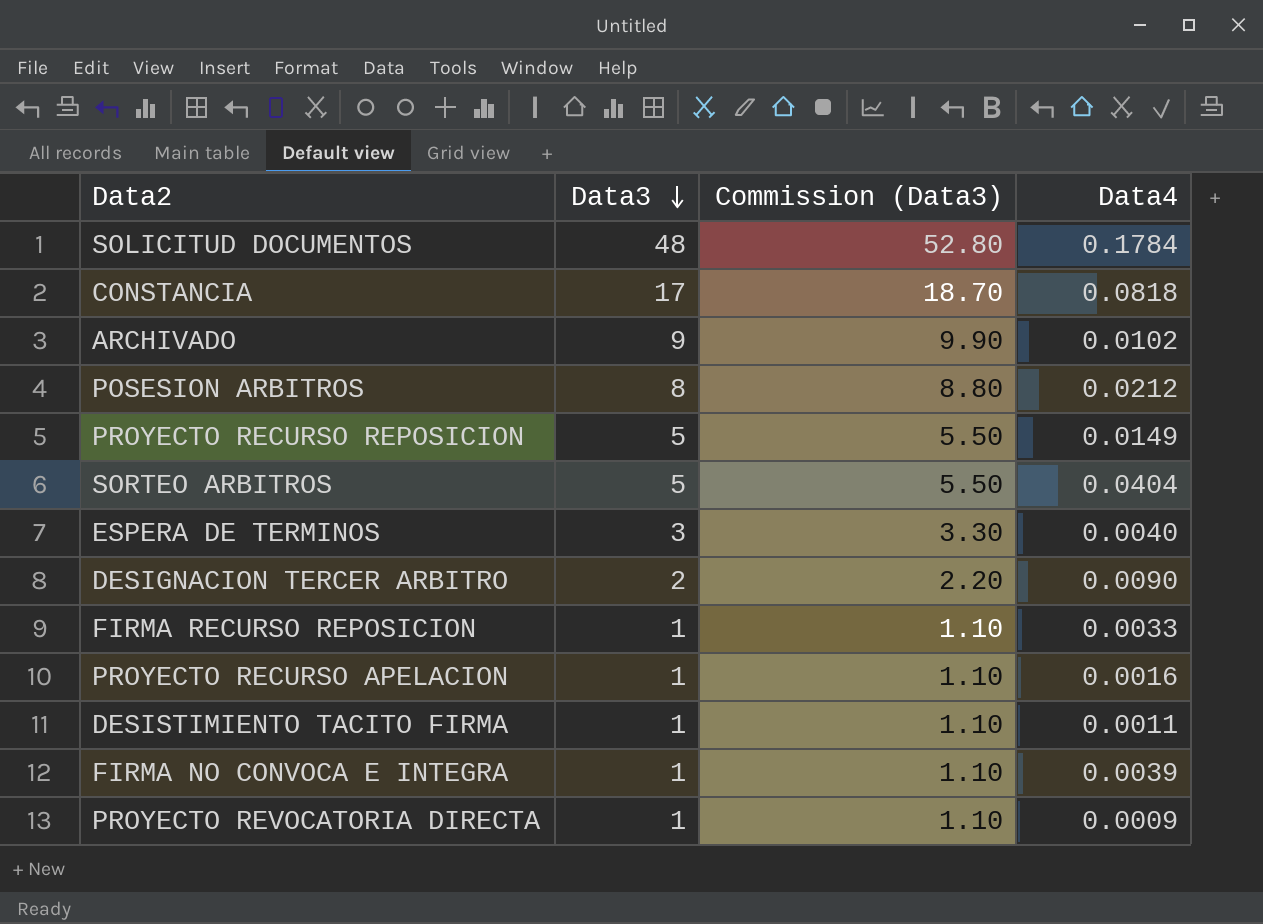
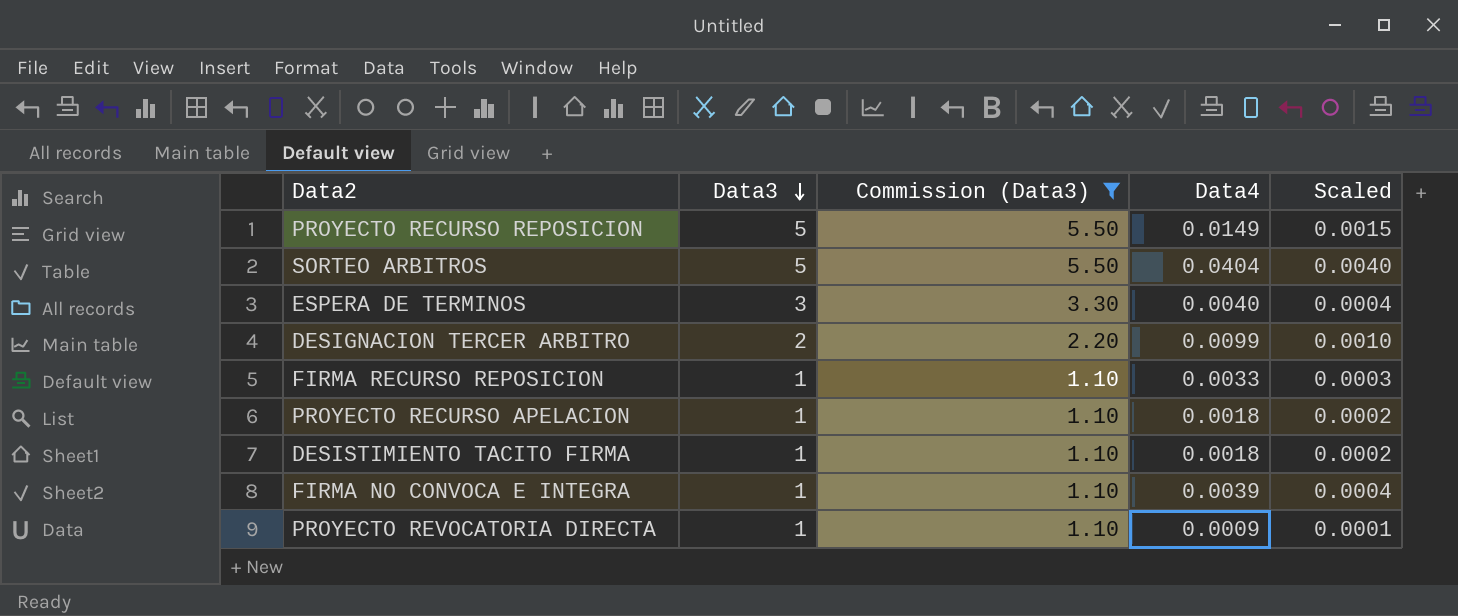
filter: none -> Commission (Data3) <= 5.50
column Scaled | formula: none -> [Data4] * 0.1
DESIGNACION TERCER ARBITRO | Data4: 0.0090 -> 0.0099
PROYECTO RECURSO APELACION | Data4: 0.0016 -> 0.0018
DESISTIMIENTO TACITO FIRMA | Data4: 0.0011 -> 0.0018

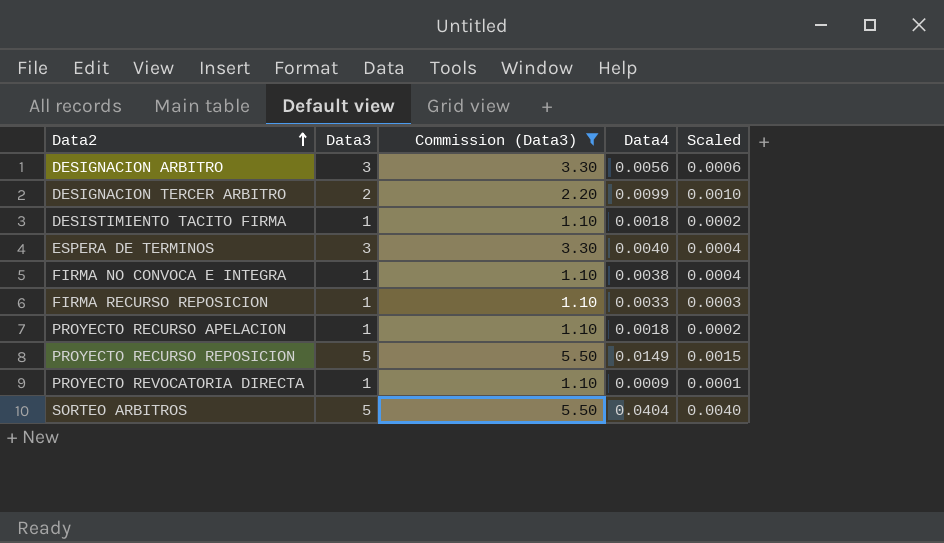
row order: Data3 descending -> Data2 ascending
row DESIGNACION ARBITRO: none -> 3 | 3.30 | 0.0056 | 0.0006
FIRMA NO CONVOCA E INTEGRA | Data4: 0.0039 -> 0.0038

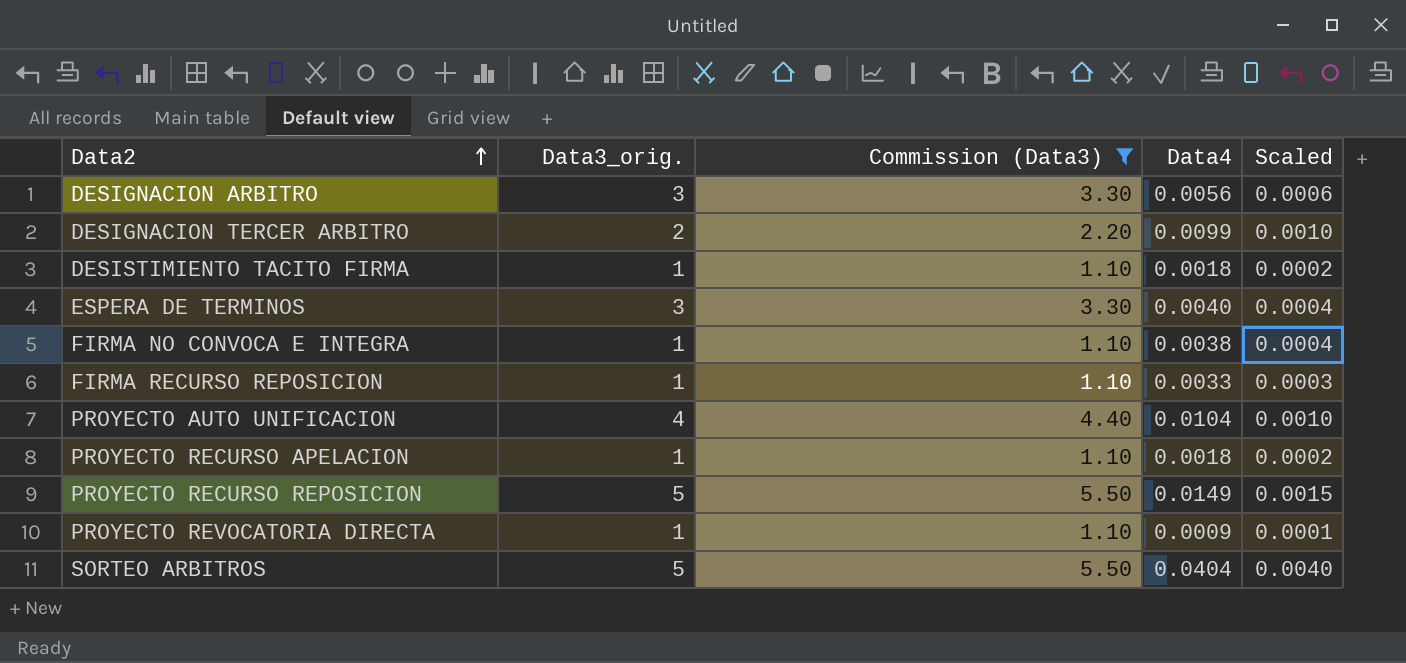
column name: Data3 -> Data3_orig.
row PROYECTO AUTO UNIFICACION: none -> 4 | 4.40 | 0.0104 | 0.0010

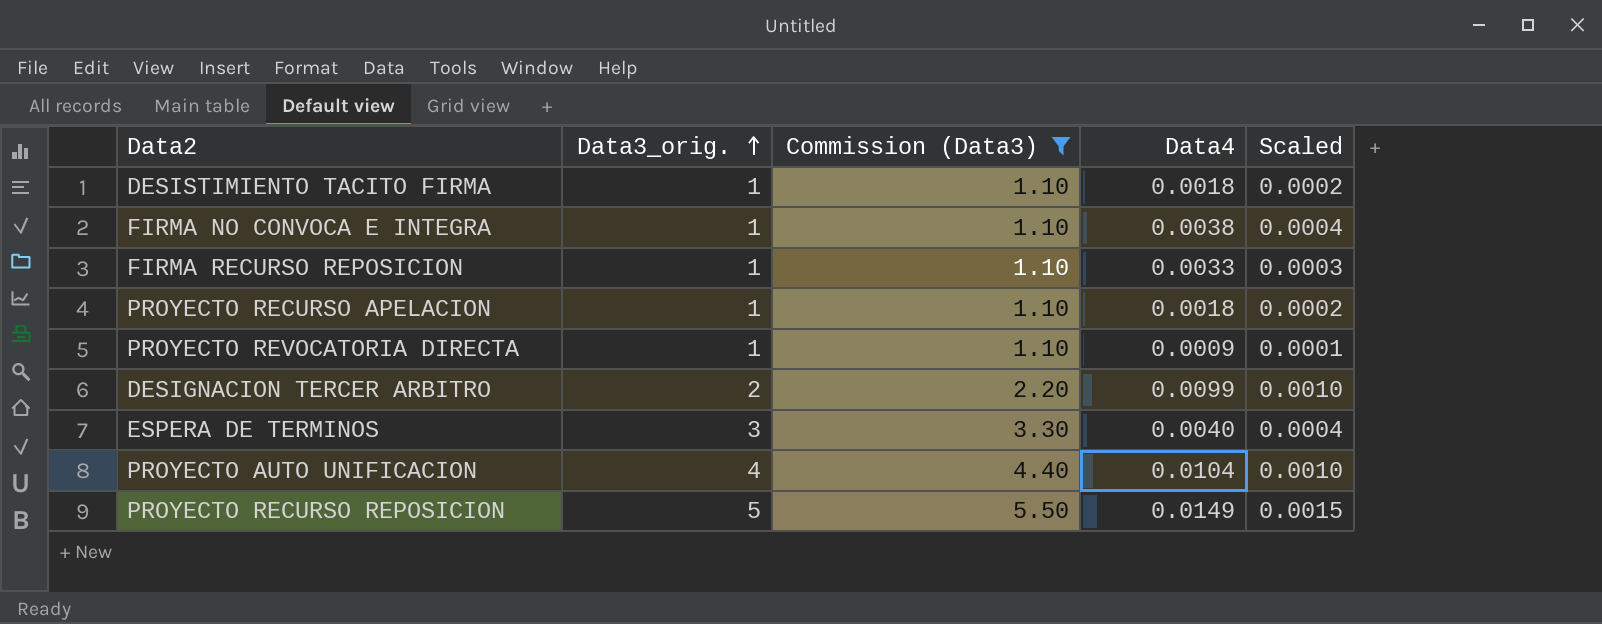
row order: Data2 ascending -> Data3_orig. ascending
row DESIGNACION ARBITRO: 3 | 3.30 | 0.0056 | 0.0006 -> none
row SORTEO ARBITROS: 5 | 5.50 | 0.0404 | 0.0040 -> none

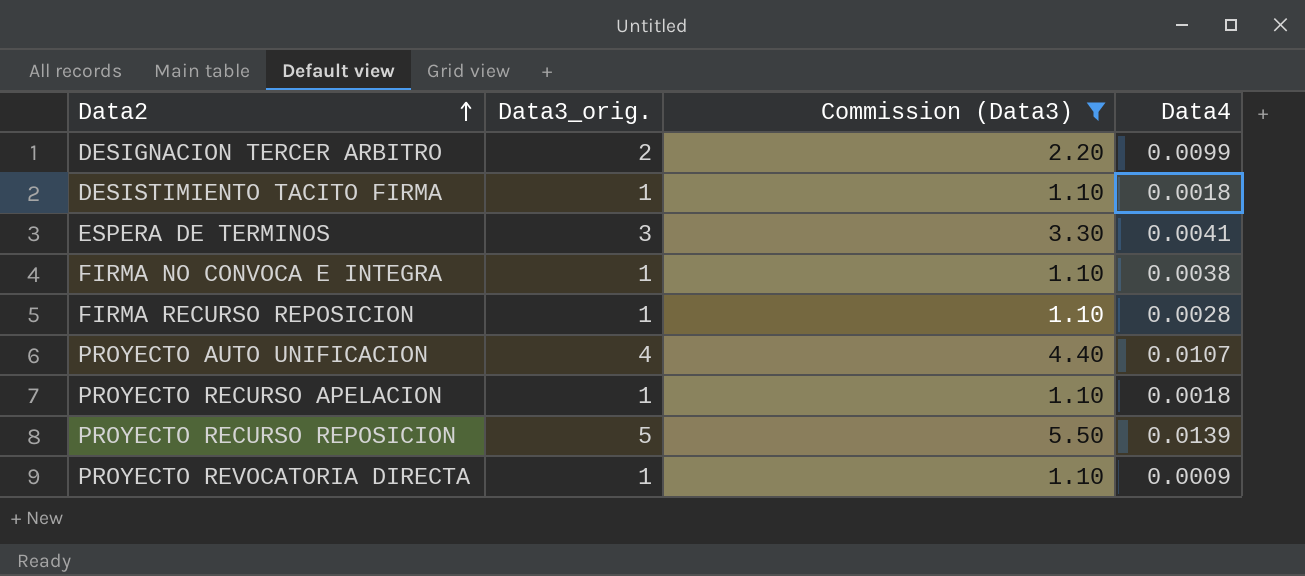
row order: Data3_orig. ascending -> Data2 ascending
column Scaled | formula: [Data4] * 0.1 -> none
ESPERA DE TERMINOS | Data4: 0.0040 -> 0.0041
FIRMA RECURSO REPOSICION | Data4: 0.0033 -> 0.0028
PROYECTO AUTO UNIFICACION | Data4: 0.0104 -> 0.0107
PROYECTO RECURSO REPOSICION | Data4: 0.0149 -> 0.0139

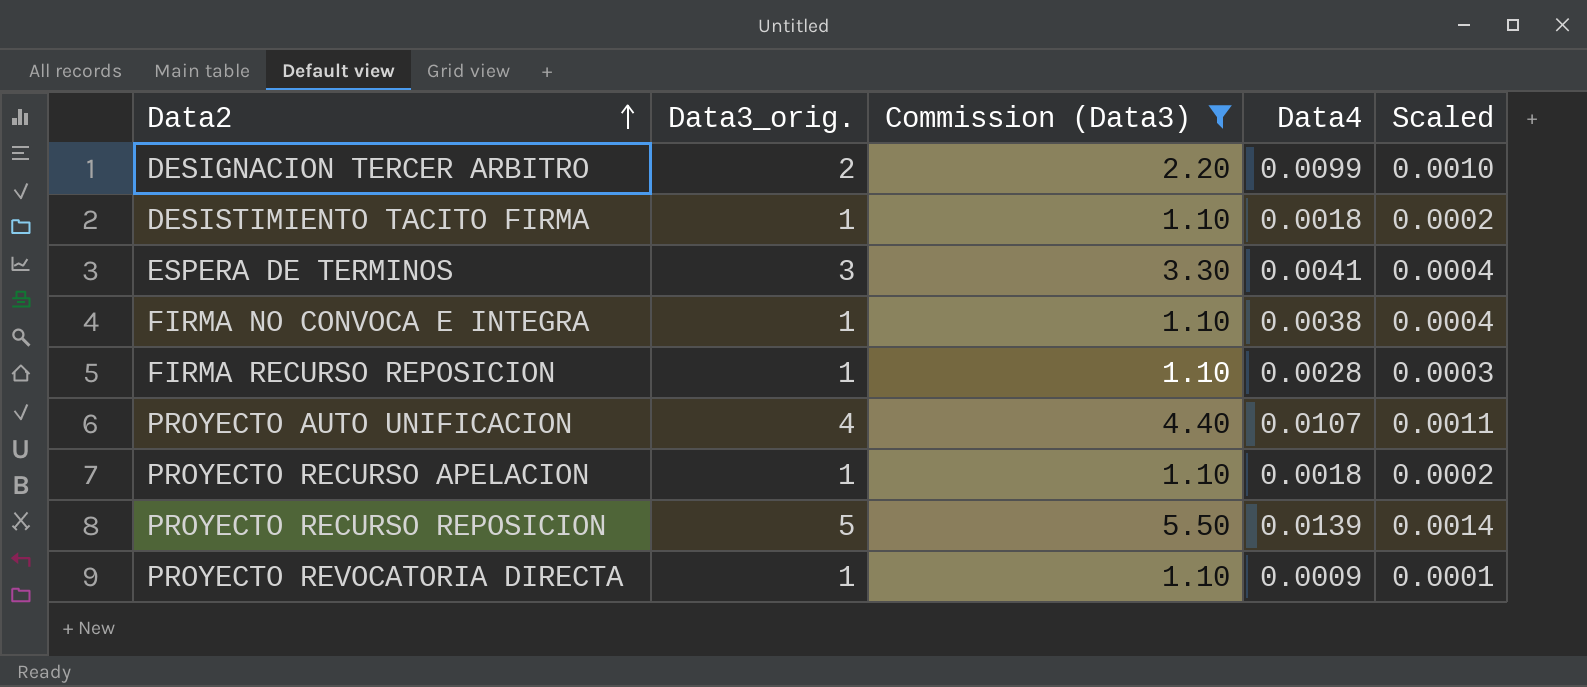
column Scaled | formula: none -> [Data4] * 0.1

